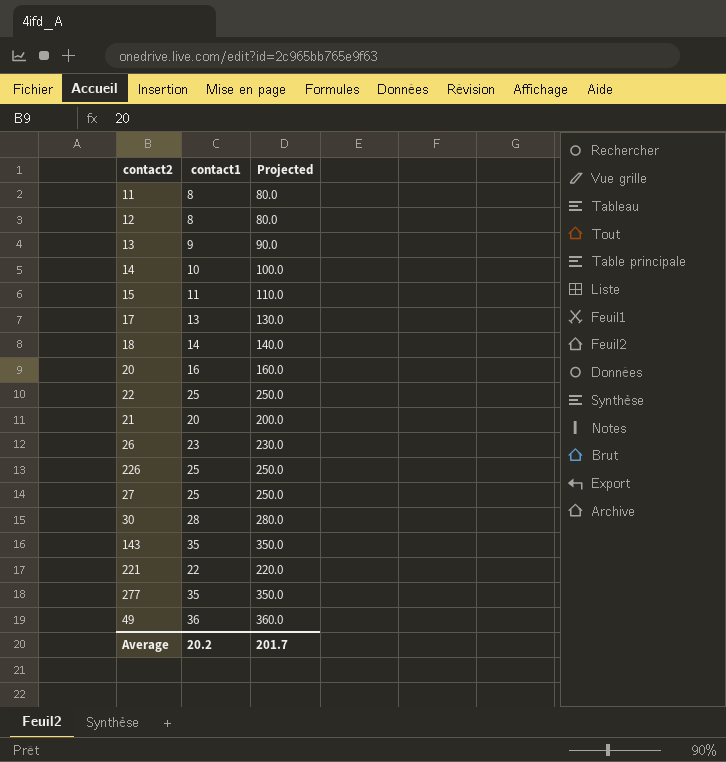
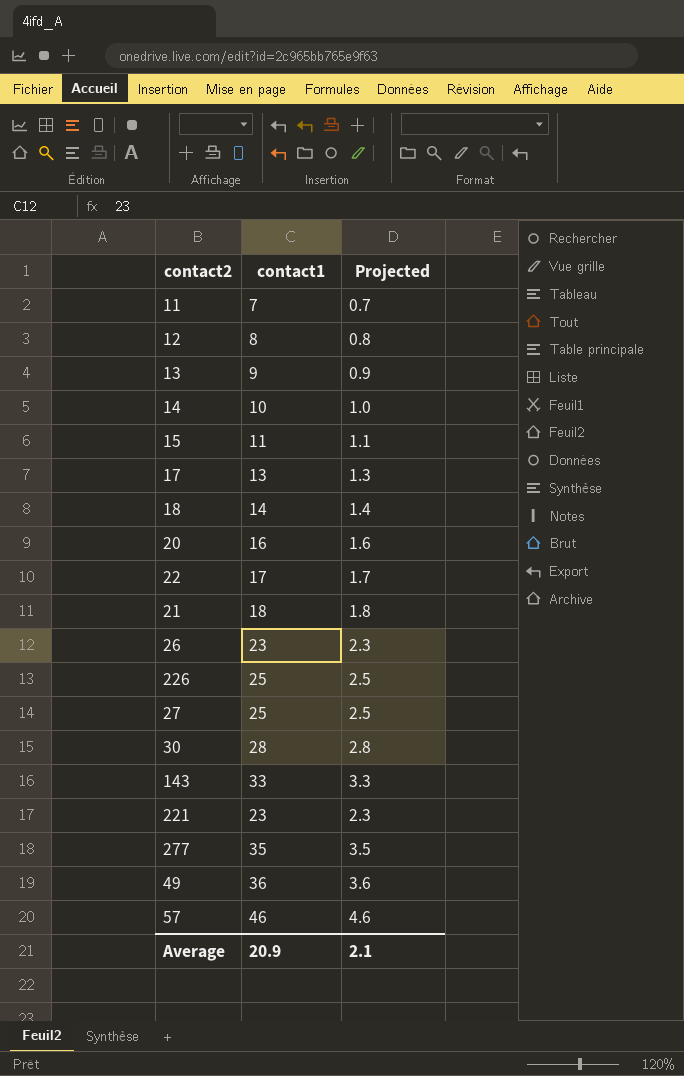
column Projected | formula: [contact1] * 10 -> [contact1] * 0.1
11 | contact1: 8 -> 7
22 | contact1: 25 -> 17
21 | contact1: 20 -> 18
143 | contact1: 35 -> 33
221 | contact1: 22 -> 23
row 57: none -> 46 | 4.6
Average | contact1: 20.2 -> 20.9
Average | Projected: 201.7 -> 2.1

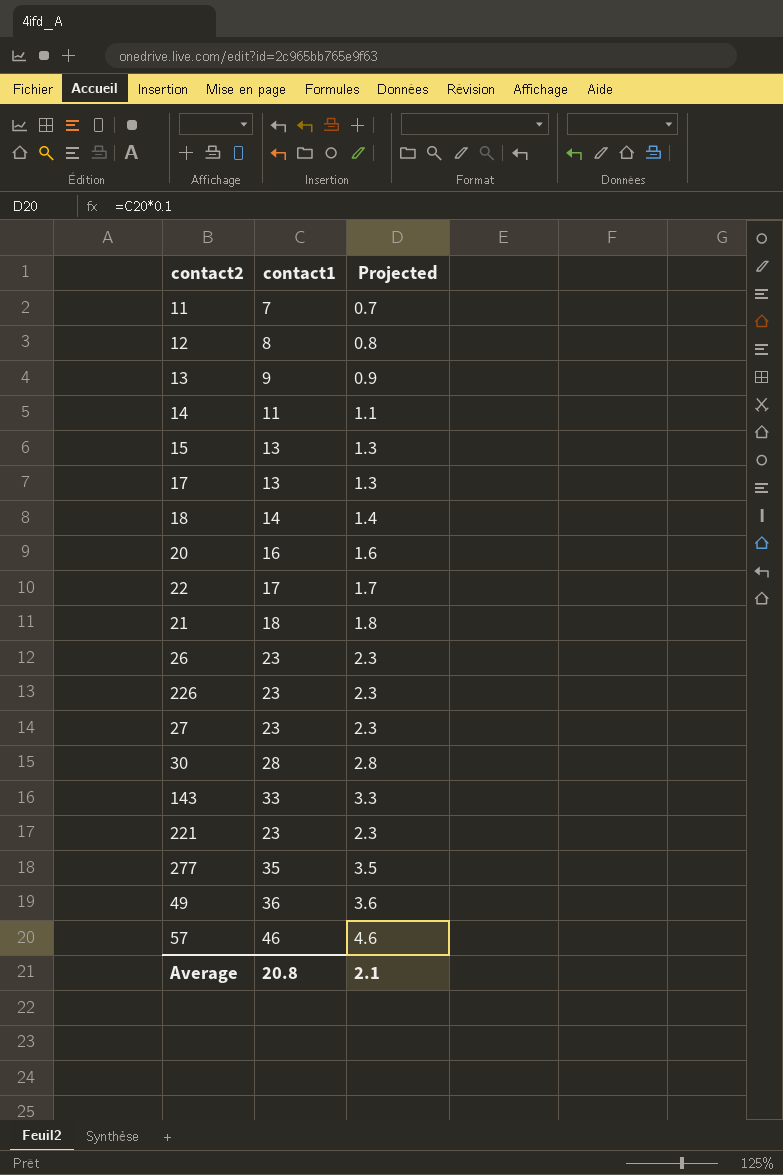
14 | contact1: 10 -> 11
14 | Projected: 1.0 -> 1.1
15 | contact1: 11 -> 13
15 | Projected: 1.1 -> 1.3
226 | contact1: 25 -> 23
226 | Projected: 2.5 -> 2.3
27 | contact1: 25 -> 23
27 | Projected: 2.5 -> 2.3
Average | contact1: 20.9 -> 20.8

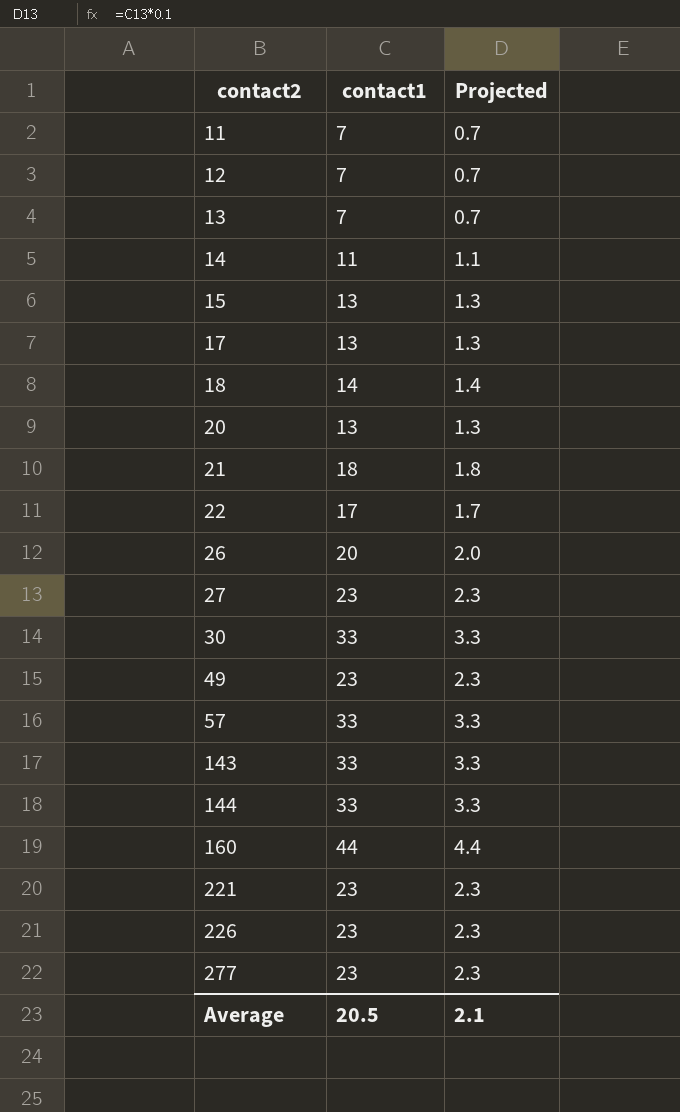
row order: none -> contact2 ascending
12 | contact1: 8 -> 7
12 | Projected: 0.8 -> 0.7
13 | contact1: 9 -> 7
13 | Projected: 0.9 -> 0.7
20 | contact1: 16 -> 13
20 | Projected: 1.6 -> 1.3
26 | contact1: 23 -> 20
26 | Projected: 2.3 -> 2.0
30 | contact1: 28 -> 33
30 | Projected: 2.8 -> 3.3
49 | contact1: 36 -> 23
49 | Projected: 3.6 -> 2.3
57 | contact1: 46 -> 33
57 | Projected: 4.6 -> 3.3
row 144: none -> 33 | 3.3
row 160: none -> 44 | 4.4
277 | contact1: 35 -> 23
277 | Projected: 3.5 -> 2.3
Average | contact1: 20.8 -> 20.5

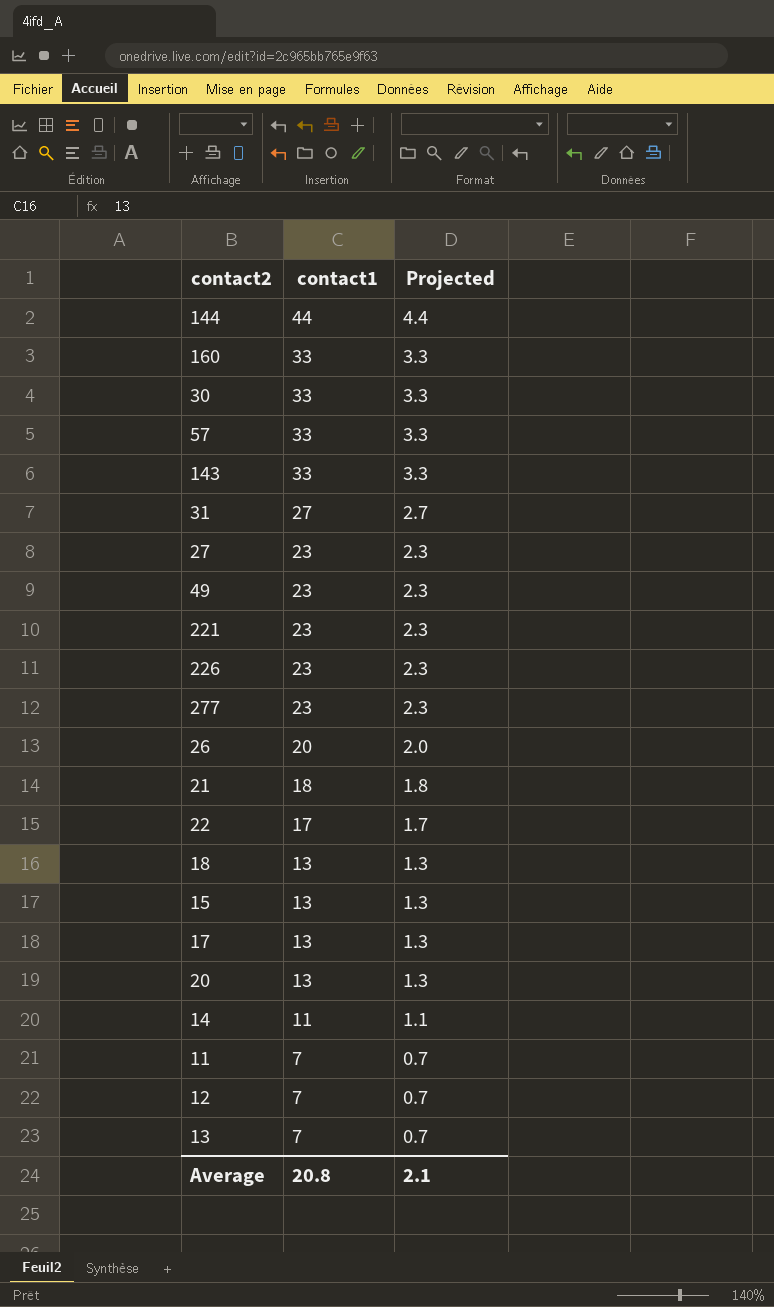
row order: contact2 ascending -> contact1 descending
144 | contact1: 33 -> 44
144 | Projected: 3.3 -> 4.4
160 | contact1: 44 -> 33
160 | Projected: 4.4 -> 3.3
row 31: none -> 27 | 2.7
18 | contact1: 14 -> 13
18 | Projected: 1.4 -> 1.3
Average | contact1: 20.5 -> 20.8

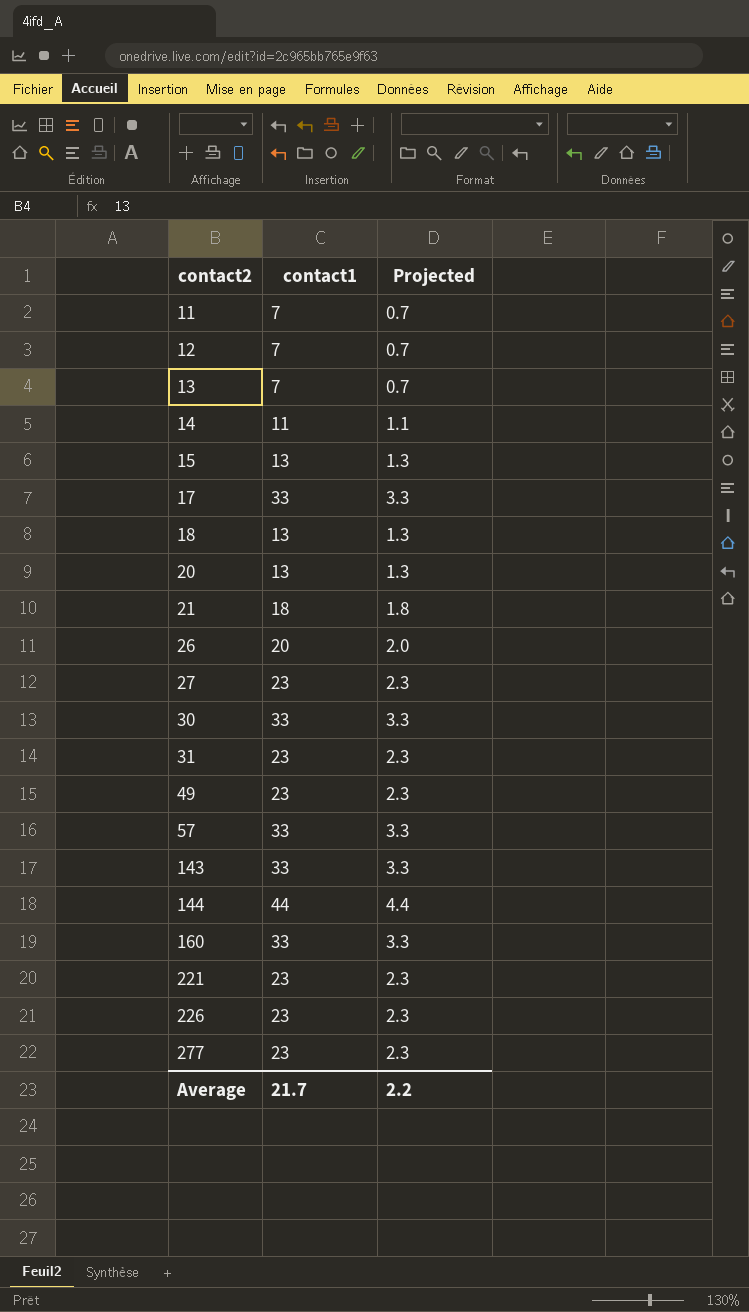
row order: contact1 descending -> contact2 ascending
row 22: 17 | 1.7 -> none
17 | contact1: 13 -> 33
17 | Projected: 1.3 -> 3.3
31 | contact1: 27 -> 23
31 | Projected: 2.7 -> 2.3
Average | contact1: 20.8 -> 21.7
Average | Projected: 2.1 -> 2.2

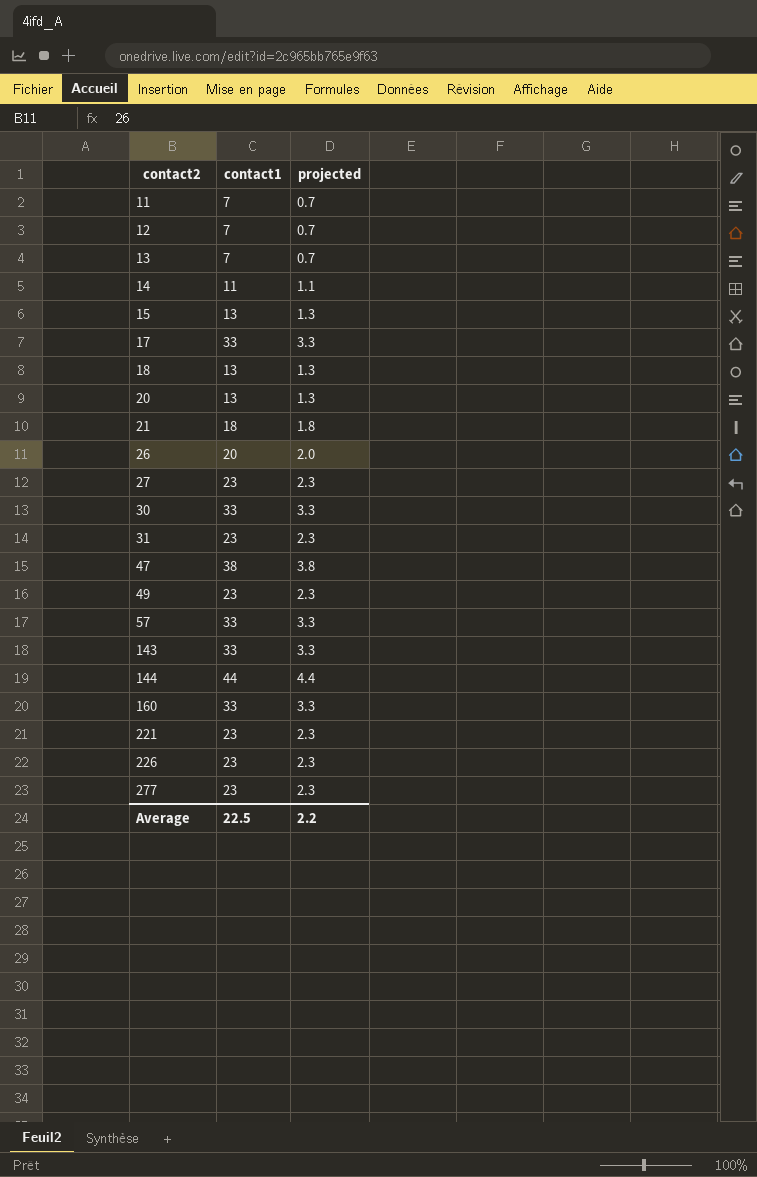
column name: Projected -> projected
row 47: none -> 38 | 3.8
Average | contact1: 21.7 -> 22.5

